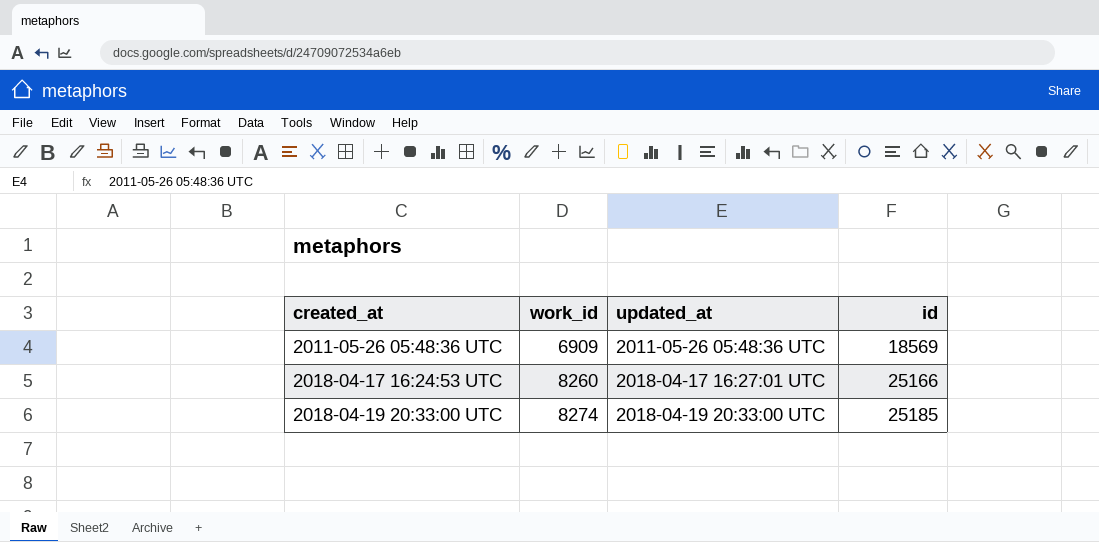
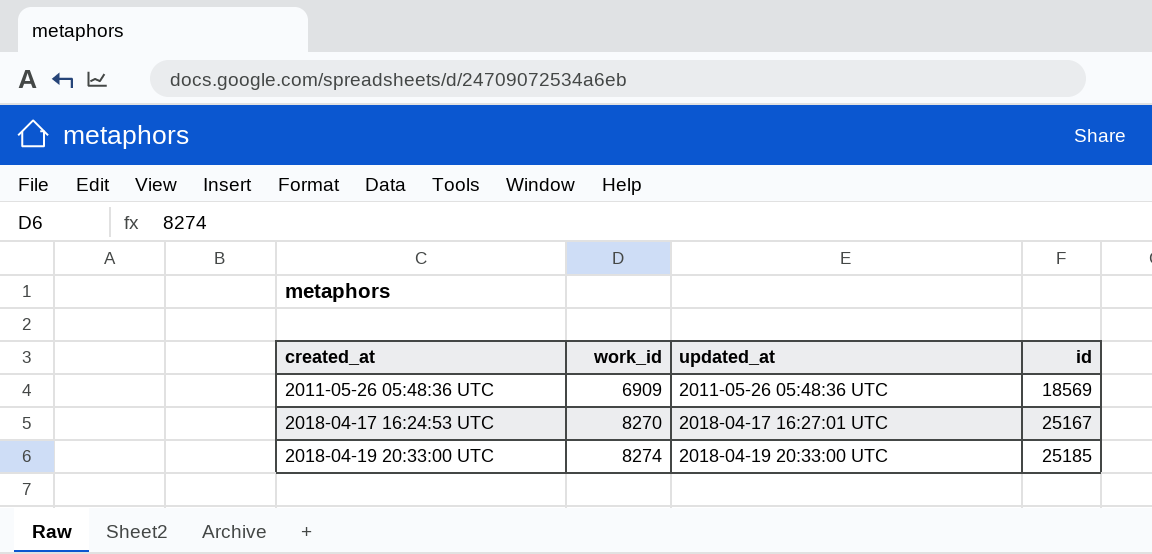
2018-04-17 16:24:53 UTC | work_id: 8260 -> 8270
2018-04-17 16:24:53 UTC | id: 25166 -> 25167

